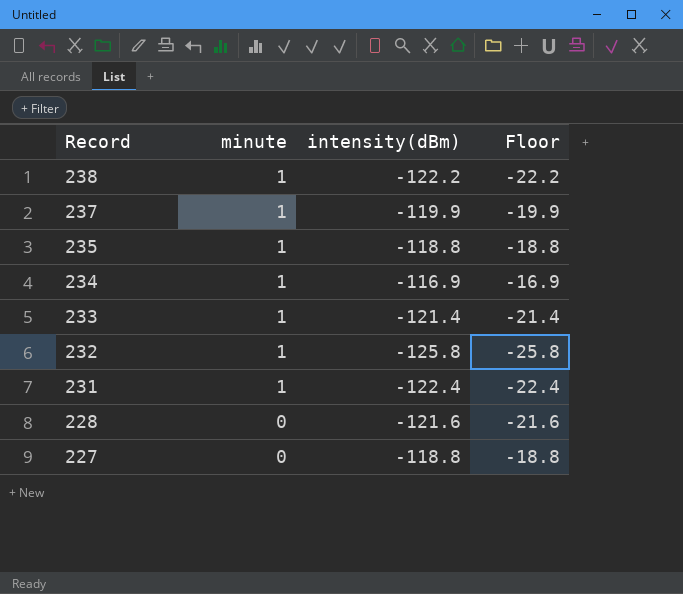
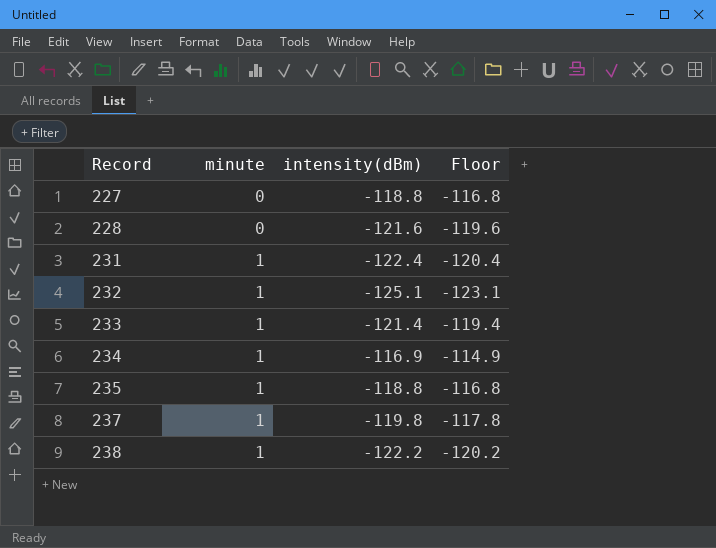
row order: Record descending -> Record ascending
column Floor | formula: [intensity(dBm)] + 100 -> [intensity(dBm)] + 2
232 | intensity(dBm): -125.8 -> -125.1
237 | intensity(dBm): -119.9 -> -119.8

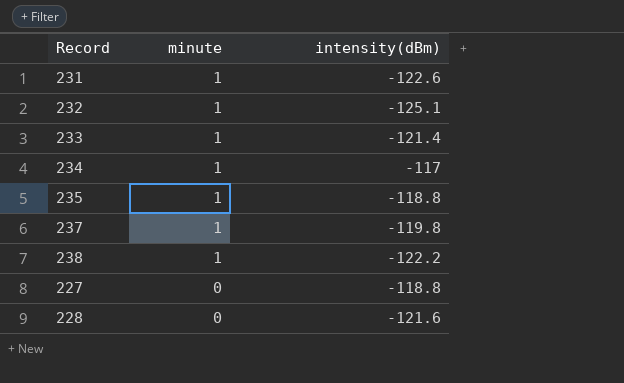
row order: Record ascending -> minute descending
column Floor | formula: [intensity(dBm)] + 2 -> none
231 | intensity(dBm): -122.4 -> -122.6
234 | intensity(dBm): -116.9 -> -117

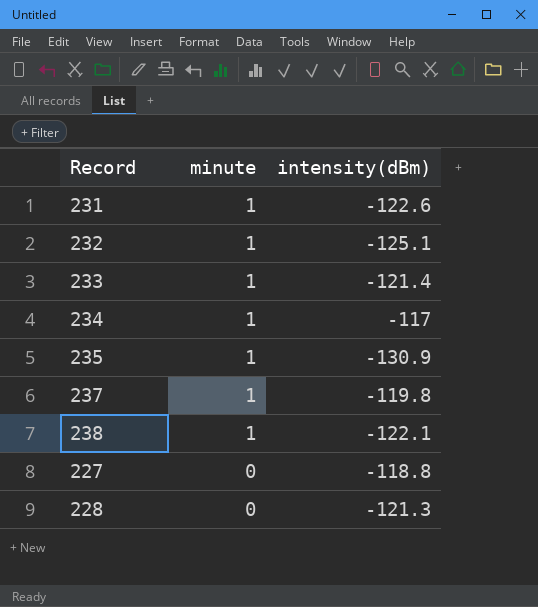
235 | intensity(dBm): -118.8 -> -130.9
238 | intensity(dBm): -122.2 -> -122.1
228 | intensity(dBm): -121.6 -> -121.3

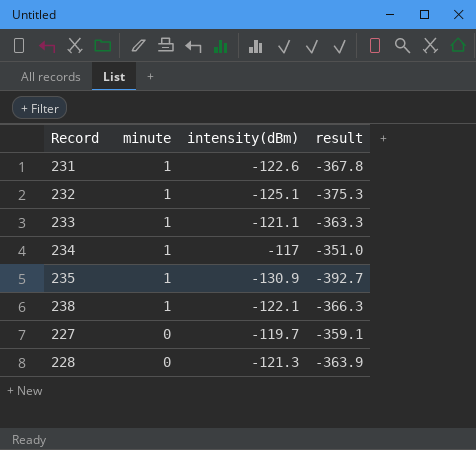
column result | formula: none -> [intensity(dBm)] * 3
row 237: 1 | -119.8 -> none
233 | intensity(dBm): -121.4 -> -121.1
227 | intensity(dBm): -118.8 -> -119.7

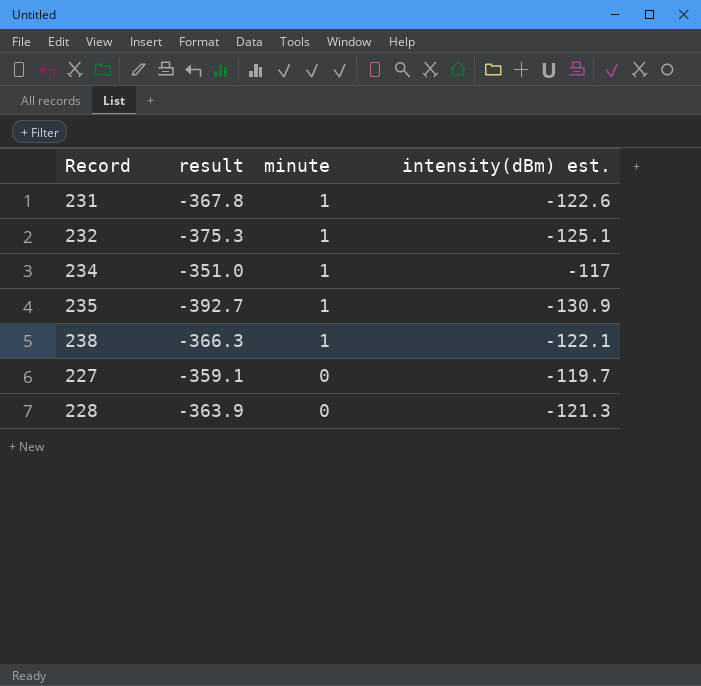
column result | position: 4 -> 2
column name: intensity(dBm) -> intensity(dBm) est.
row 233: 1 | -121.1 | -363.3 -> none

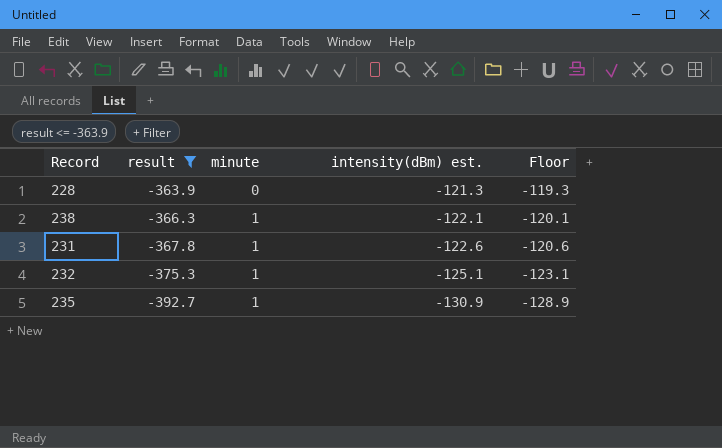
filter: none -> result <= -363.9
row order: minute descending -> result descending
column Floor | formula: none -> [intensity(dBm) est.] + 2

